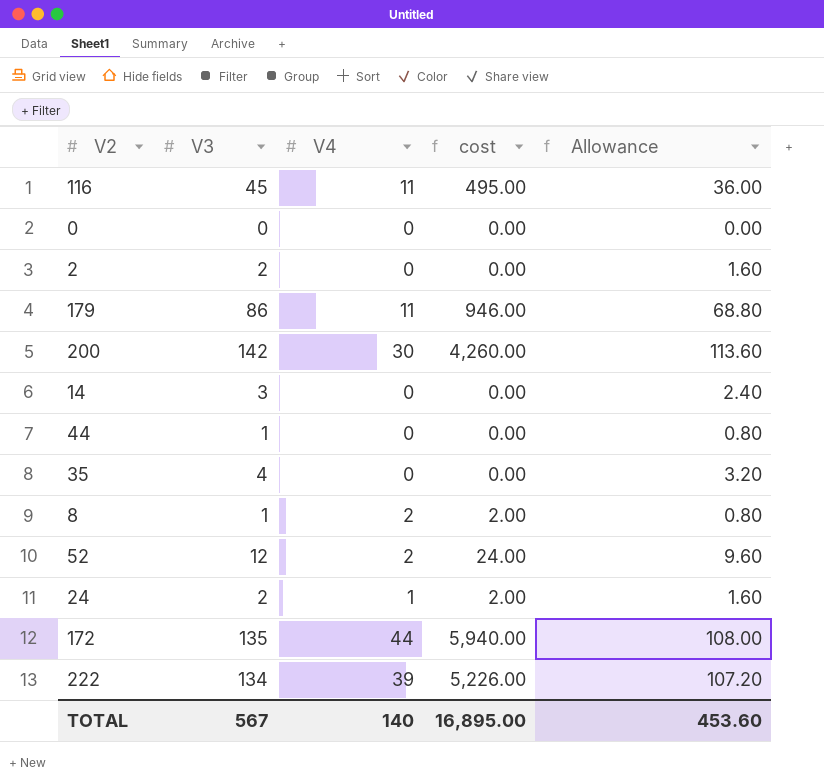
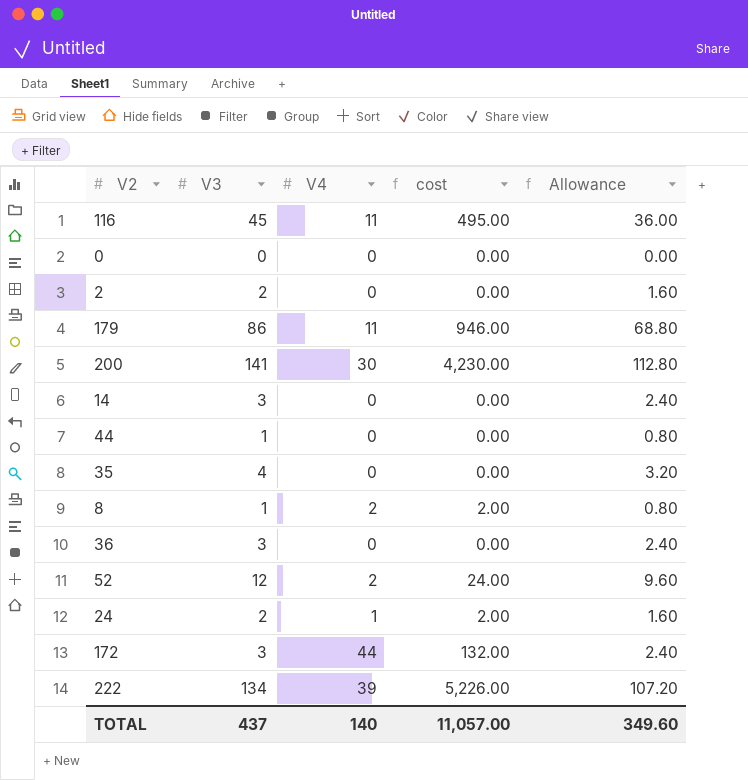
200 | V3: 142 -> 141
200 | cost: 4,260.00 -> 4,230.00
200 | Allowance: 113.60 -> 112.80
row 36: none -> 3 | 0 | 0.00 | 2.40
172 | V3: 135 -> 3
172 | cost: 5,940.00 -> 132.00
172 | Allowance: 108.00 -> 2.40
TOTAL | V3: 567 -> 437
TOTAL | cost: 16,895.00 -> 11,057.00
TOTAL | Allowance: 453.60 -> 349.60

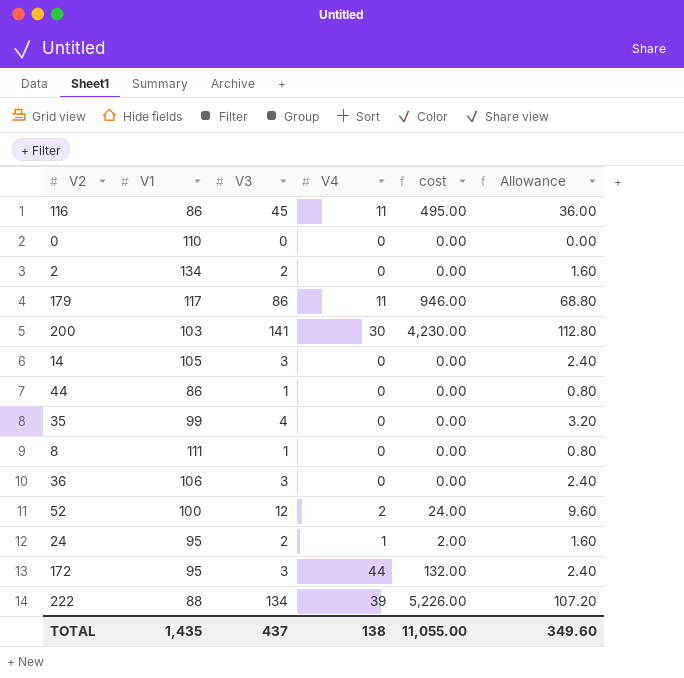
column V1 | position: none -> 2
8 | V4: 2 -> 0
8 | cost: 2.00 -> 0.00
TOTAL | V4: 140 -> 138
TOTAL | cost: 11,057.00 -> 11,055.00

